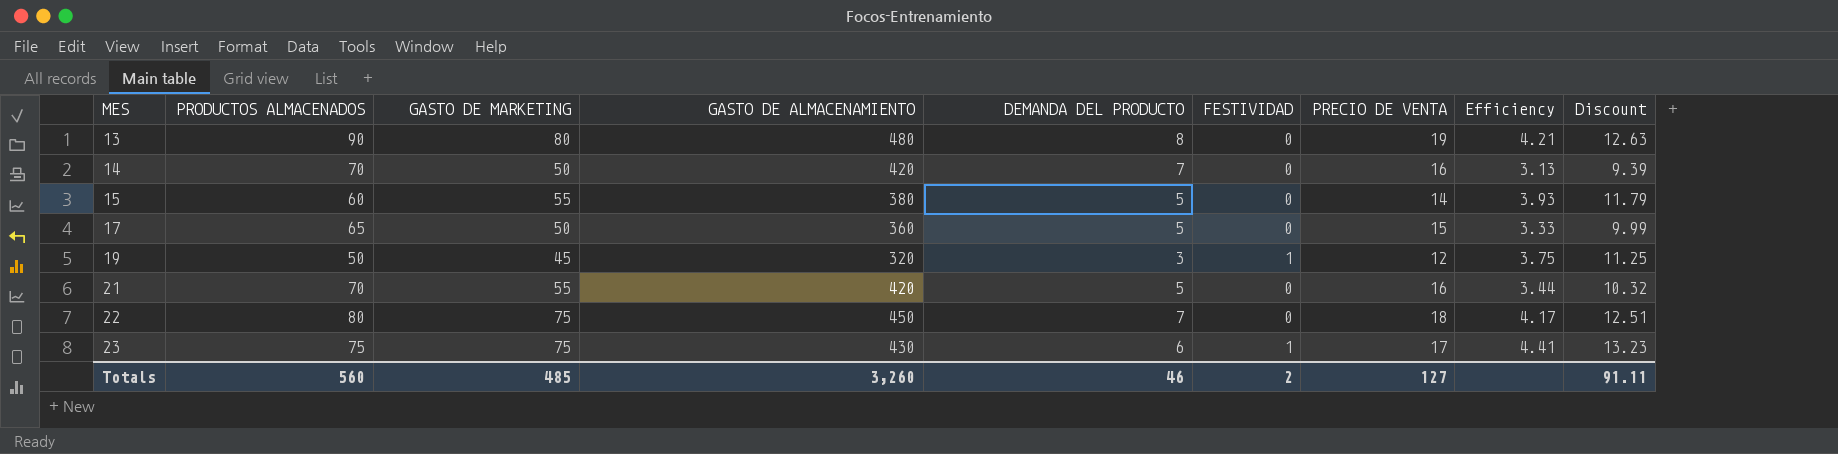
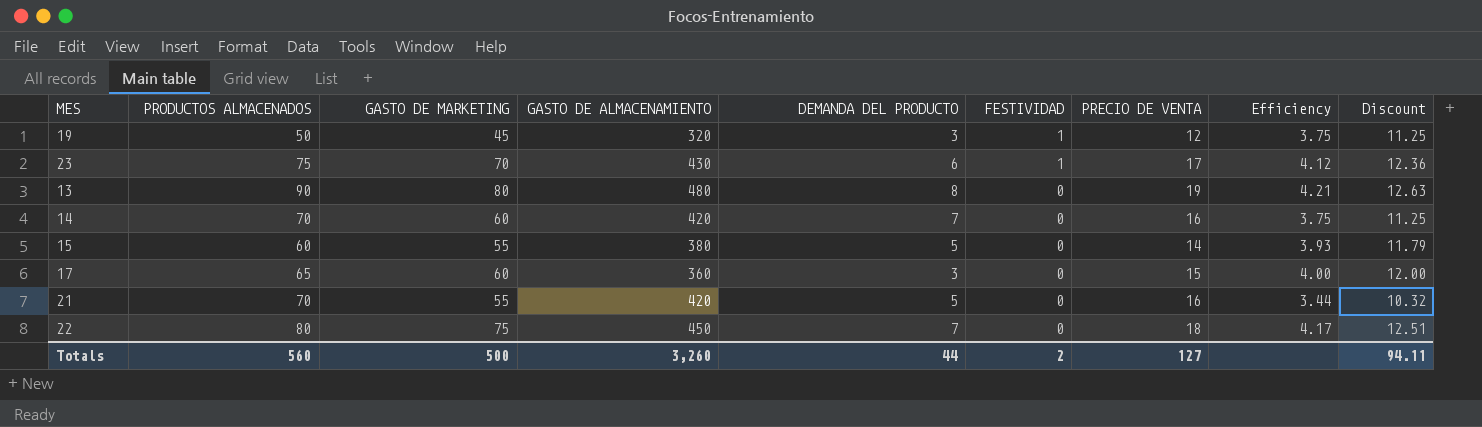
row order: MES ascending -> FESTIVIDAD descending
23 | GASTO DE MARKETING: 75 -> 70
23 | Efficiency: 4.41 -> 4.12
23 | Discount: 13.23 -> 12.36
14 | GASTO DE MARKETING: 50 -> 60
14 | Efficiency: 3.13 -> 3.75
14 | Discount: 9.39 -> 11.25
17 | GASTO DE MARKETING: 50 -> 60
17 | DEMANDA DEL PRODUCTO: 5 -> 3
17 | Efficiency: 3.33 -> 4.00
17 | Discount: 9.99 -> 12.00
Totals | GASTO DE MARKETING: 485 -> 500
Totals | DEMANDA DEL PRODUCTO: 46 -> 44
Totals | Discount: 91.11 -> 94.11

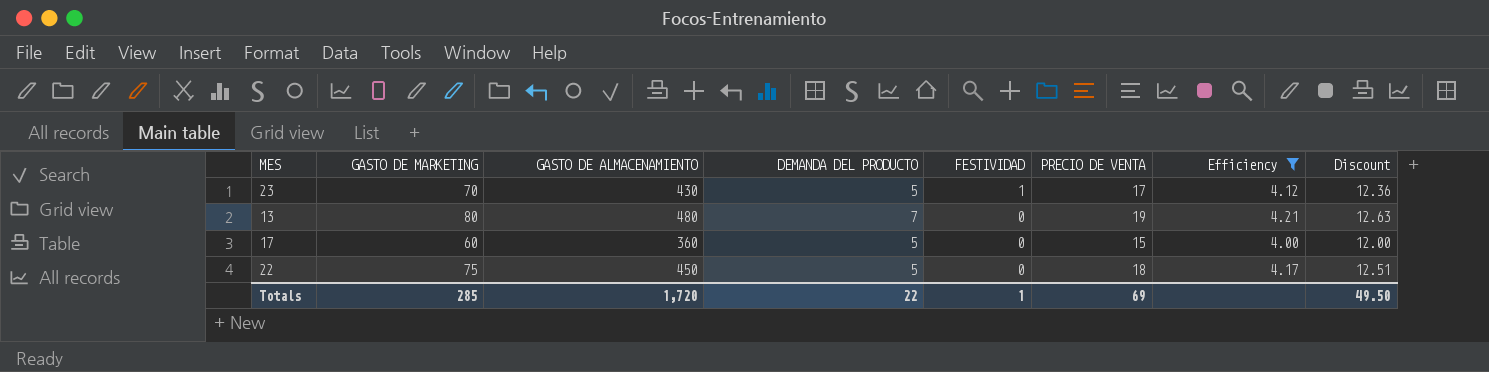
filter: none -> Efficiency >= 4.00
column PRODUCTOS ALMACENADOS | position: 2 -> none
23 | DEMANDA DEL PRODUCTO: 6 -> 5
13 | DEMANDA DEL PRODUCTO: 8 -> 7
17 | DEMANDA DEL PRODUCTO: 3 -> 5
22 | DEMANDA DEL PRODUCTO: 7 -> 5
Totals | GASTO DE MARKETING: 500 -> 285
Totals | GASTO DE ALMACENAMIENTO: 3,260 -> 1,720
Totals | DEMANDA DEL PRODUCTO: 44 -> 22
Totals | FESTIVIDAD: 2 -> 1
Totals | PRECIO DE VENTA: 127 -> 69
Totals | Discount: 94.11 -> 49.50

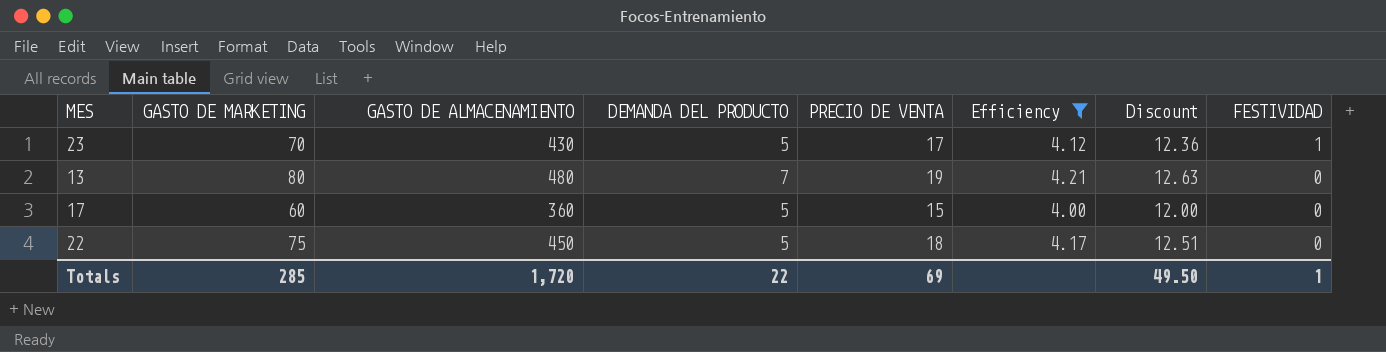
column FESTIVIDAD | position: 5 -> 8

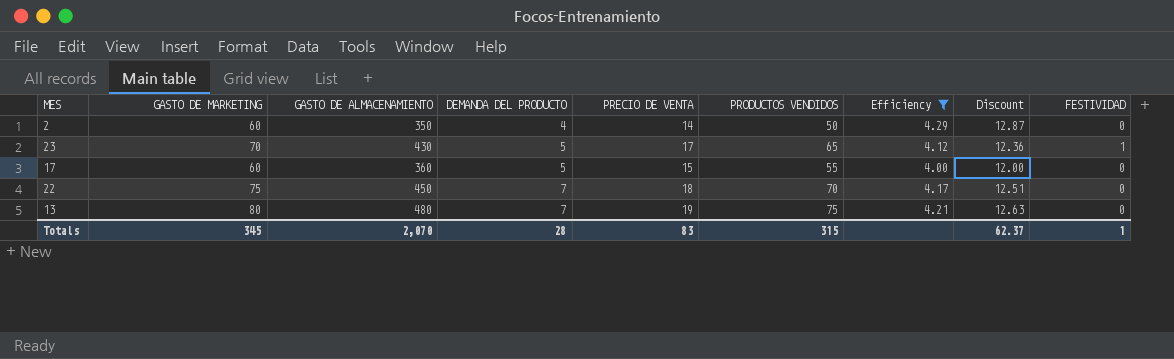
row order: FESTIVIDAD descending -> DEMANDA DEL PRODUCTO ascending
column PRODUCTOS VENDIDOS | position: none -> 6
row 2: none -> 60 | 350 | 4 | 14 | 50 | 4.29 | 12.87 | 0
22 | DEMANDA DEL PRODUCTO: 5 -> 7
Totals | GASTO DE MARKETING: 285 -> 345
Totals | GASTO DE ALMACENAMIENTO: 1,720 -> 2,070
Totals | DEMANDA DEL PRODUCTO: 22 -> 28
Totals | PRECIO DE VENTA: 69 -> 83
Totals | Discount: 49.50 -> 62.37

